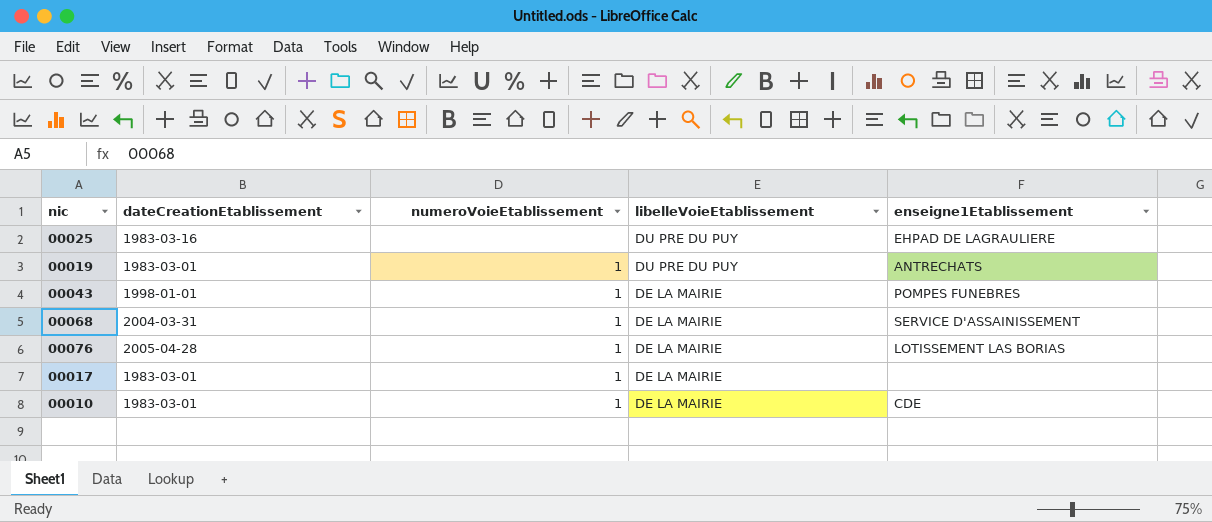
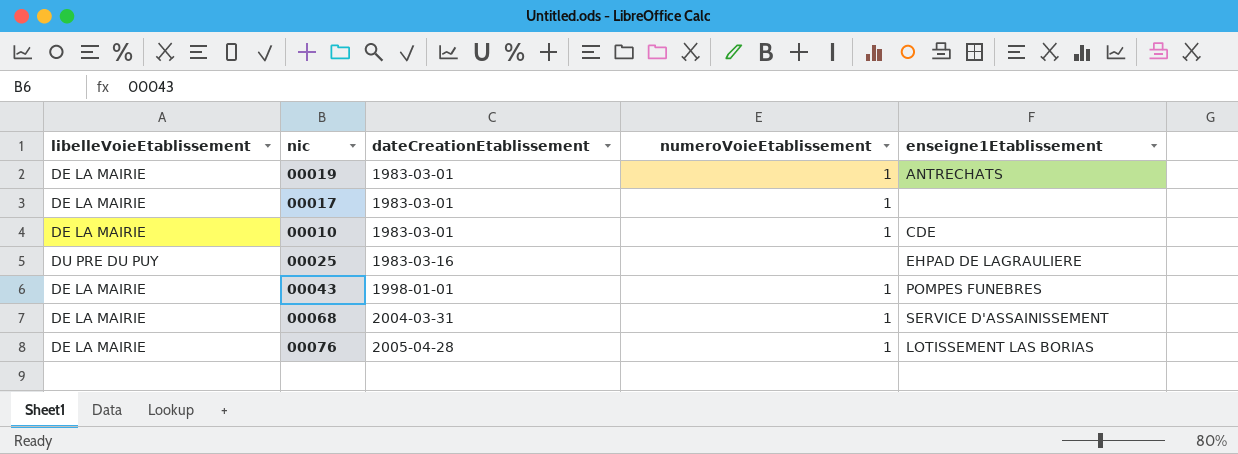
row order: libelleVoieEtablissement descending -> dateCreationEtablissement ascending
column libelleVoieEtablissement | position: 4 -> 1
00019 | libelleVoieEtablissement: DU PRE DU PUY -> DE LA MAIRIE

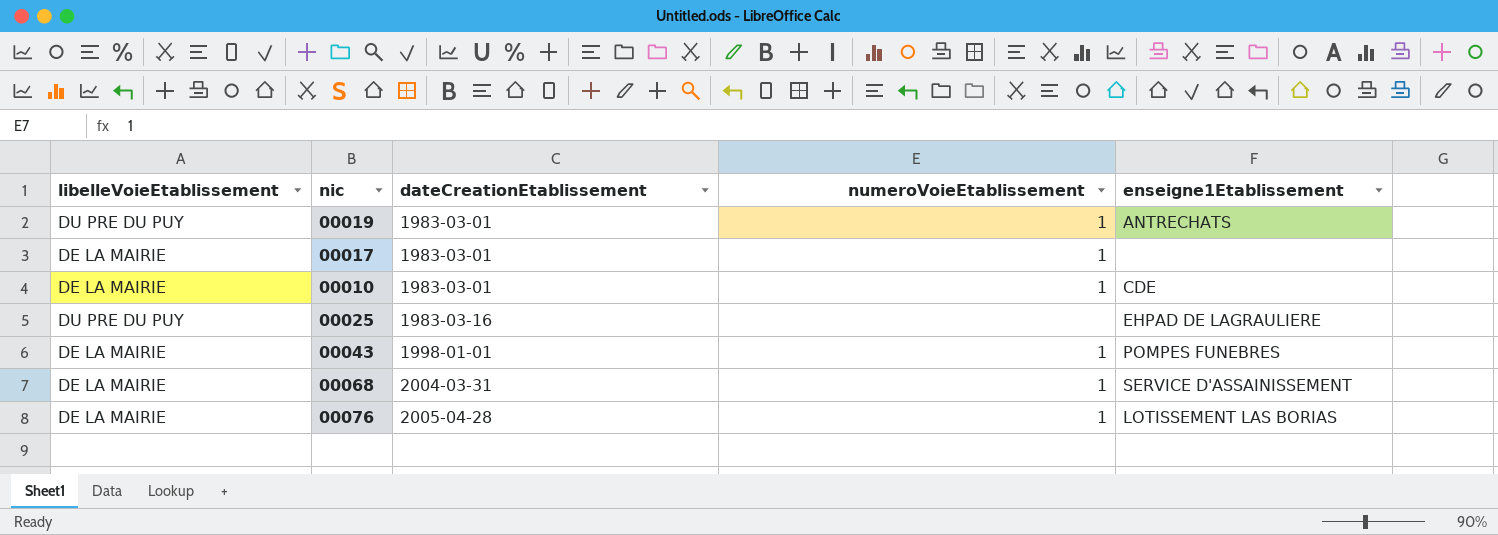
00019 | libelleVoieEtablissement: DE LA MAIRIE -> DU PRE DU PUY

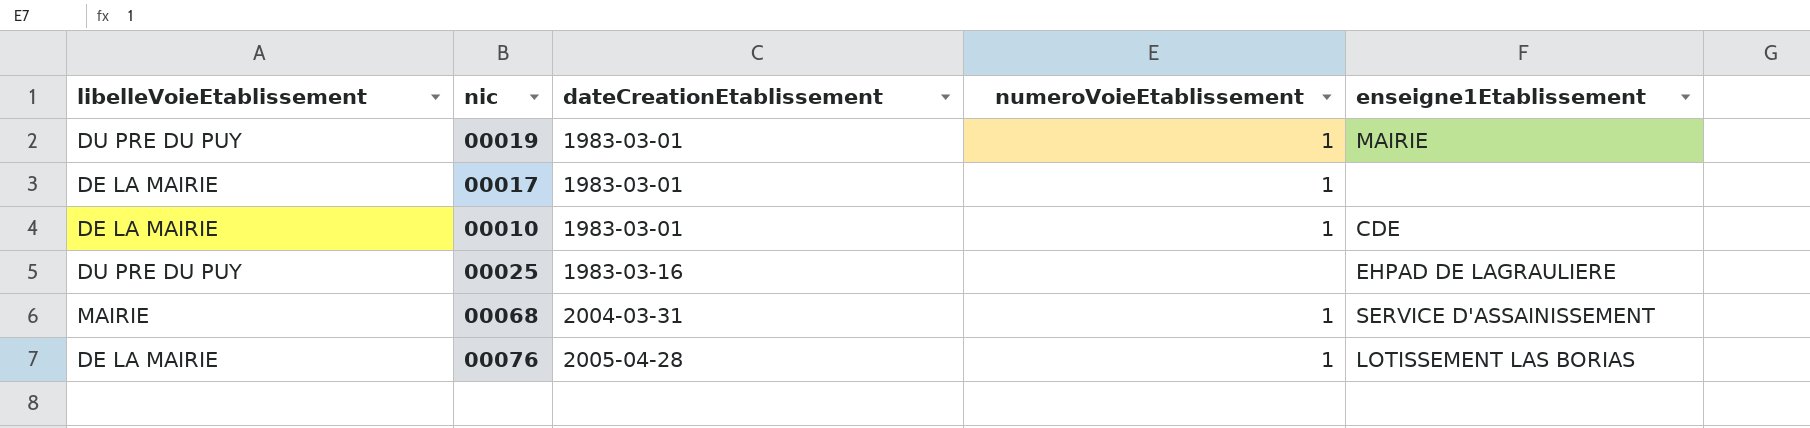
row 00043: DE LA MAIRIE | 1998-01-01 | 1 | POMPES FUNEBRES -> none
00019 | enseigne1Etablissement: ANTRECHATS -> MAIRIE
00068 | libelleVoieEtablissement: DE LA MAIRIE -> MAIRIE

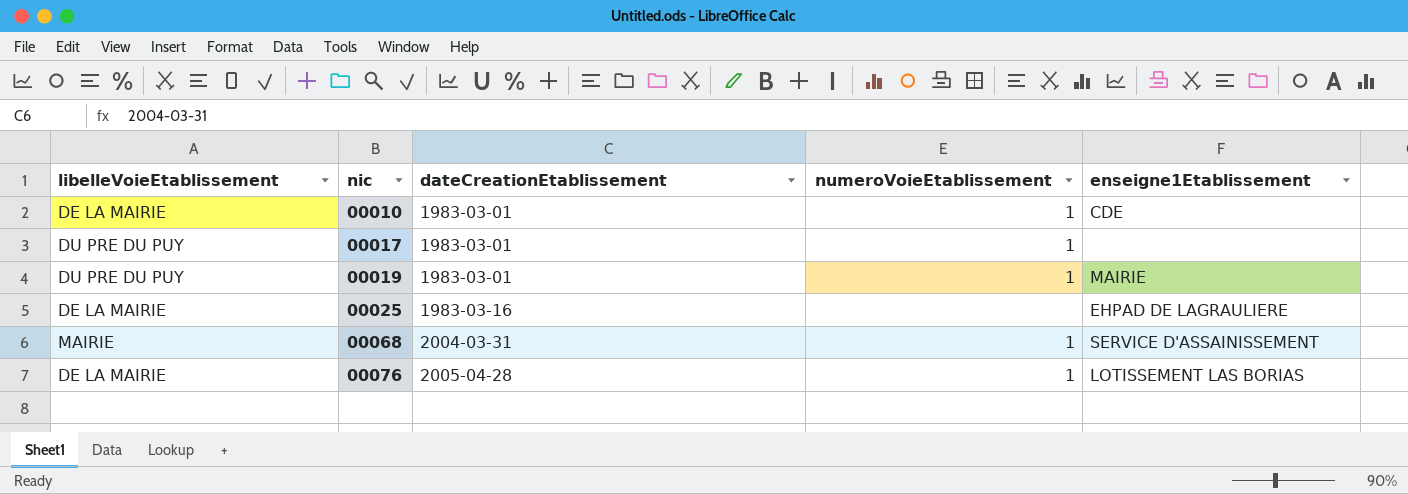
row order: dateCreationEtablissement ascending -> nic ascending
00017 | libelleVoieEtablissement: DE LA MAIRIE -> DU PRE DU PUY
00025 | libelleVoieEtablissement: DU PRE DU PUY -> DE LA MAIRIE

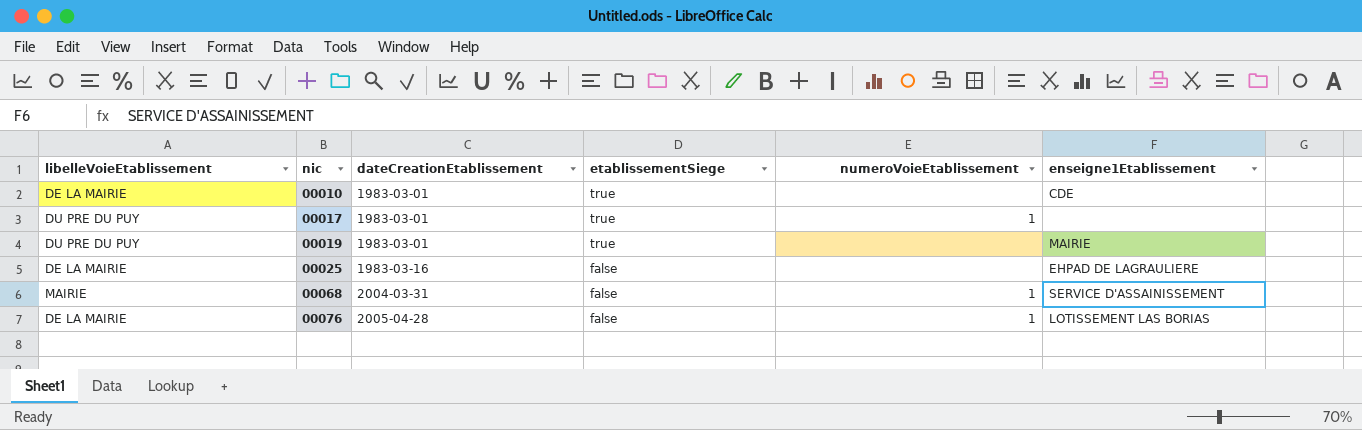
column etablissementSiege | position: none -> 4
00010 | numeroVoieEtablissement: 1 -> none
00019 | numeroVoieEtablissement: 1 -> none

